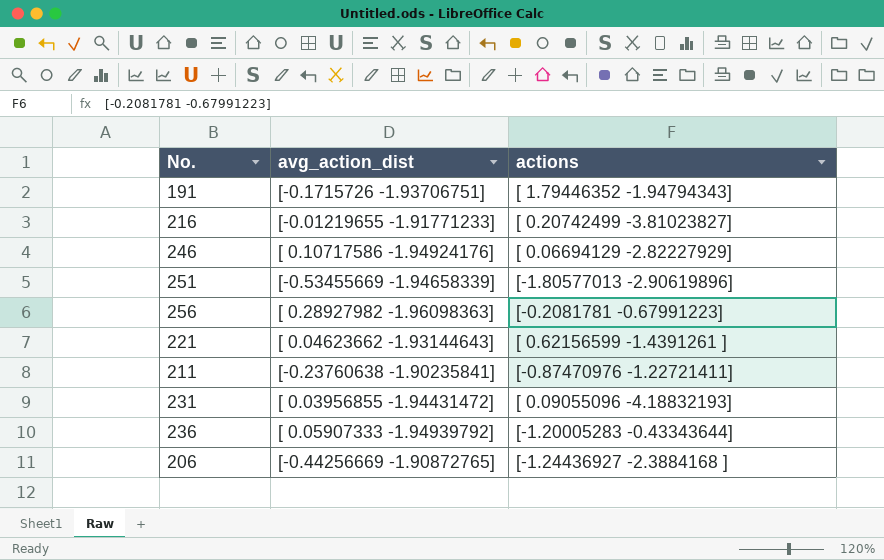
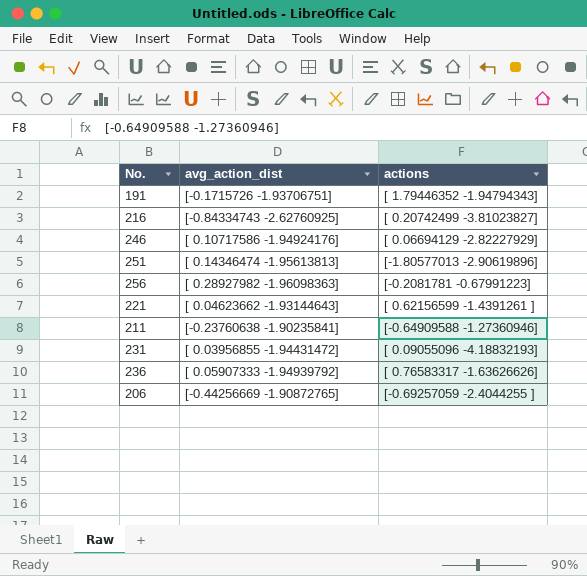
216 | avg_action_dist: [-0.01219655 -1.91771233] -> [-0.84334743 -2.62760925]
251 | avg_action_dist: [-0.53455669 -1.94658339] -> [ 0.14346474 -1.95613813]
211 | actions: [-0.87470976 -1.22721411] -> [-0.64909588 -1.27360946]
236 | actions: [-1.20005283 -0.43343644] -> [ 0.76583317 -1.63626626]
206 | actions: [-1.24436927 -2.3884168 ] -> [-0.69257059 -2.4044255 ]

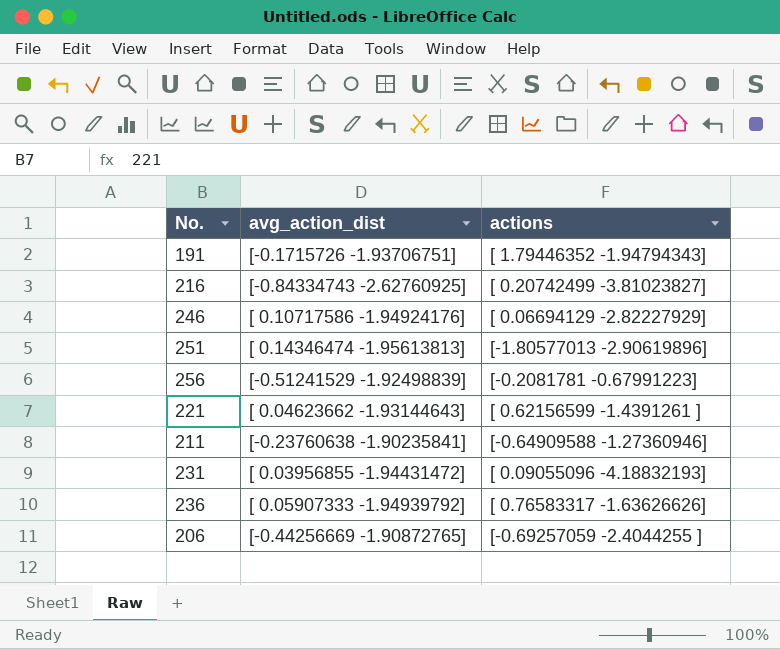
256 | avg_action_dist: [ 0.28927982 -1.96098363] -> [-0.51241529 -1.92498839]

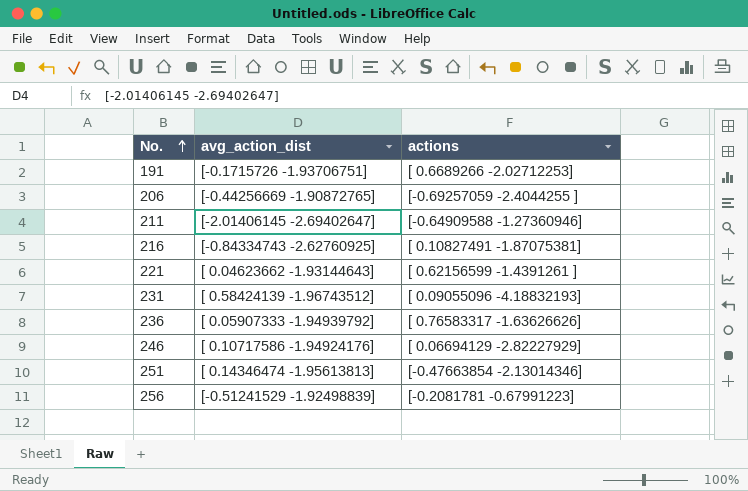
row order: none -> No. ascending
191 | actions: [ 1.79446352 -1.94794343] -> [ 0.6689266 -2.02712253]
211 | avg_action_dist: [-0.23760638 -1.90235841] -> [-2.01406145 -2.69402647]
216 | actions: [ 0.20742499 -3.81023827] -> [ 0.10827491 -1.87075381]
231 | avg_action_dist: [ 0.03956855 -1.94431472] -> [ 0.58424139 -1.96743512]
251 | actions: [-1.80577013 -2.90619896] -> [-0.47663854 -2.13014346]

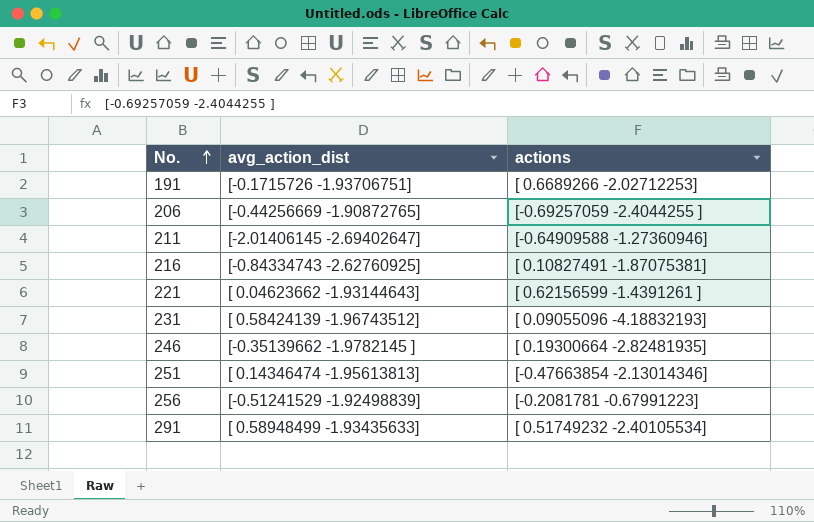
row 236: [ 0.05907333 -1.94939792] | [ 0.76583317 -1.63626626] -> none
246 | avg_action_dist: [ 0.10717586 -1.94924176] -> [-0.35139662 -1.9782145 ]
246 | actions: [ 0.06694129 -2.82227929] -> [ 0.19300664 -2.82481935]
row 291: none -> [ 0.58948499 -1.93435633] | [ 0.51749232 -2.40105534]

